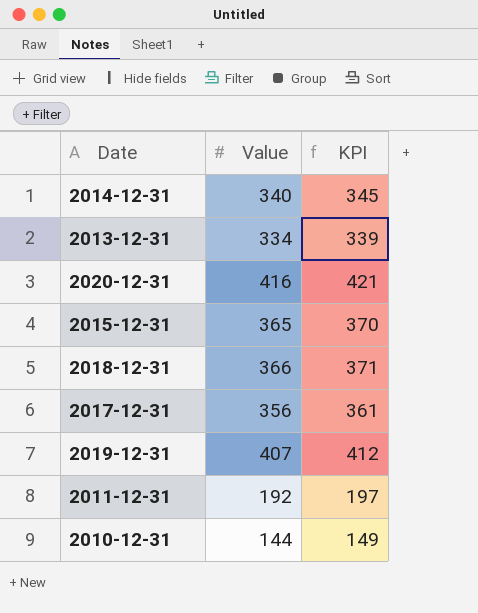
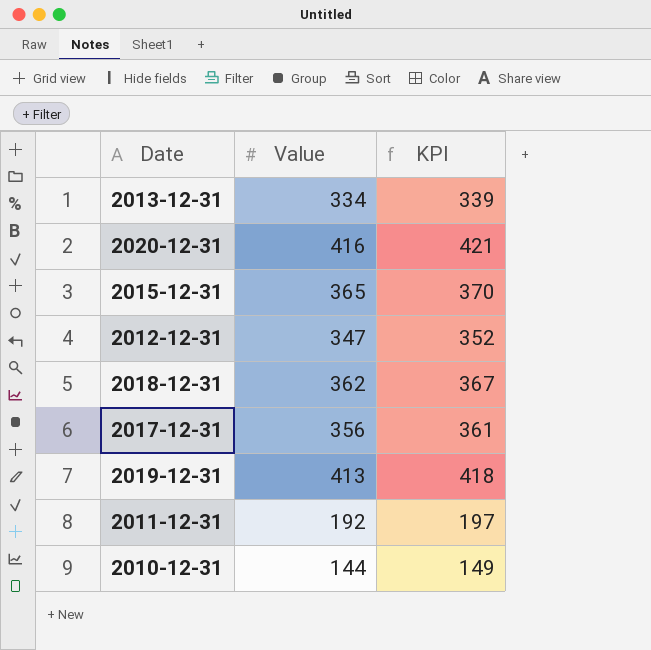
row 2014-12-31: 340 | 345 -> none
row 2012-12-31: none -> 347 | 352
2018-12-31 | Value: 366 -> 362
2018-12-31 | KPI: 371 -> 367
2019-12-31 | Value: 407 -> 413
2019-12-31 | KPI: 412 -> 418

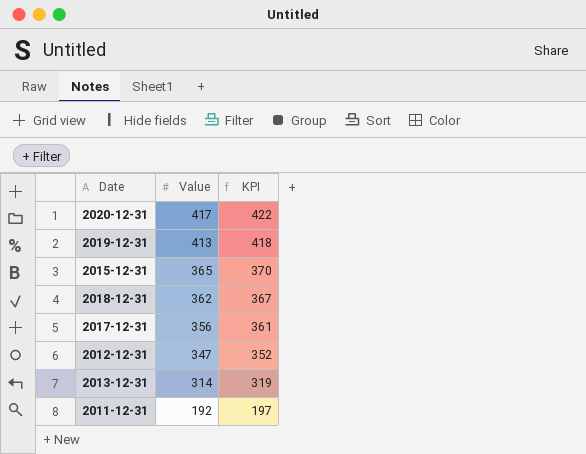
row order: none -> Value descending
row 2010-12-31: 144 | 149 -> none
2020-12-31 | Value: 416 -> 417
2020-12-31 | KPI: 421 -> 422
2013-12-31 | Value: 334 -> 314
2013-12-31 | KPI: 339 -> 319

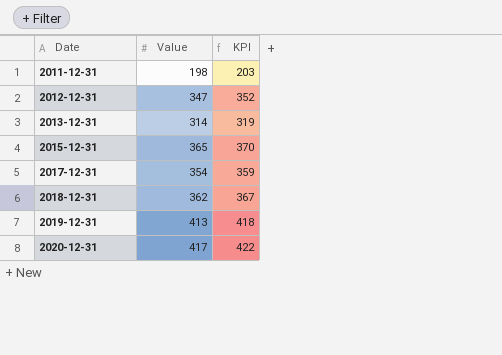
row order: Value descending -> Date ascending
2011-12-31 | Value: 192 -> 198
2011-12-31 | KPI: 197 -> 203
2017-12-31 | Value: 356 -> 354
2017-12-31 | KPI: 361 -> 359

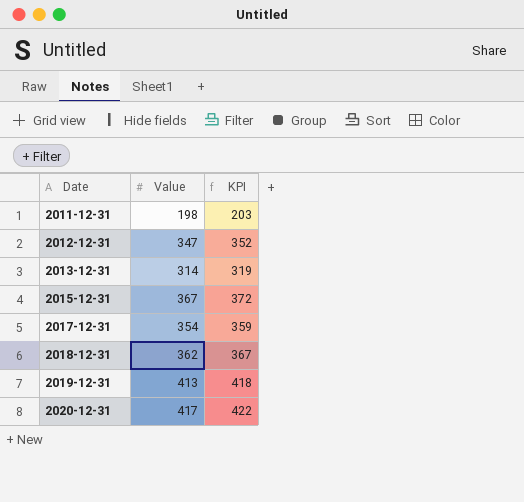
2015-12-31 | Value: 365 -> 367
2015-12-31 | KPI: 370 -> 372

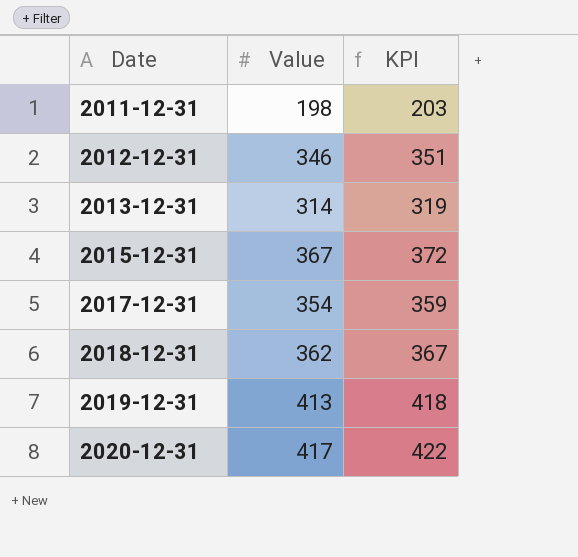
2012-12-31 | Value: 347 -> 346
2012-12-31 | KPI: 352 -> 351

